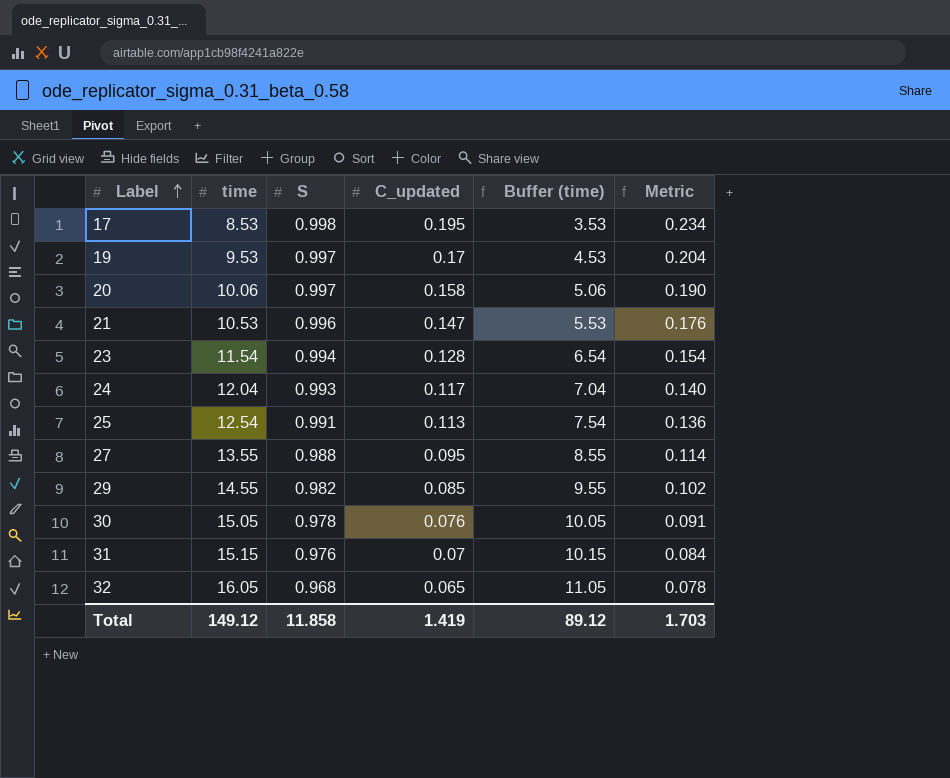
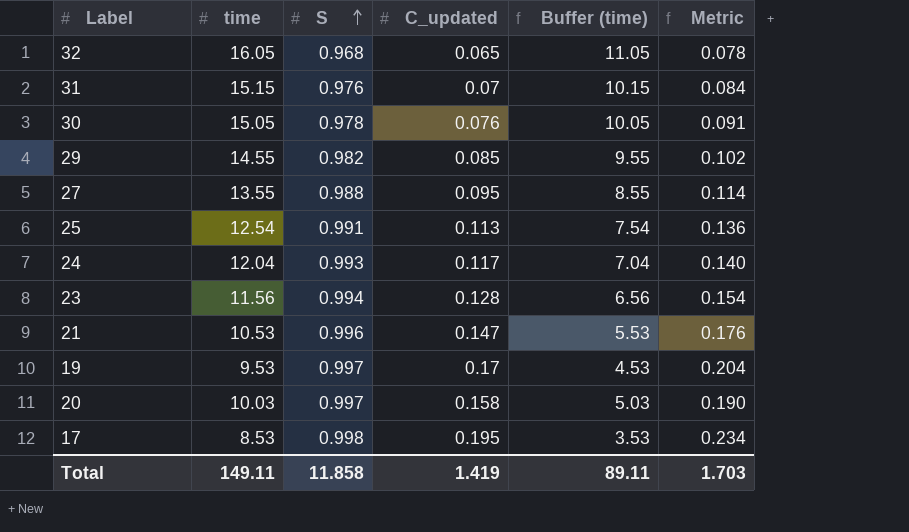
row order: Label ascending -> S ascending
23 | time: 11.54 -> 11.56
23 | Buffer (time): 6.54 -> 6.56
20 | time: 10.06 -> 10.03
20 | Buffer (time): 5.06 -> 5.03
Total | time: 149.12 -> 149.11
Total | Buffer (time): 89.12 -> 89.11

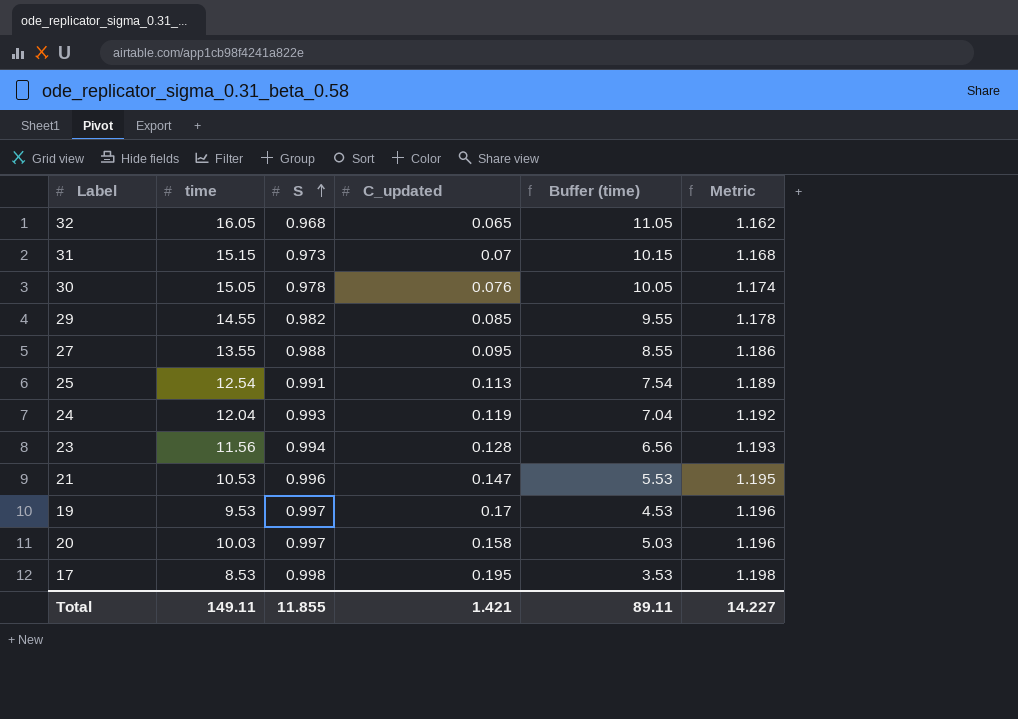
column Metric | formula: [C_updated] * 1.2 -> [S] * 1.2
31 | S: 0.976 -> 0.973
24 | C_updated: 0.117 -> 0.119
Total | S: 11.858 -> 11.855
Total | C_updated: 1.419 -> 1.421
Total | Metric: 1.703 -> 14.227

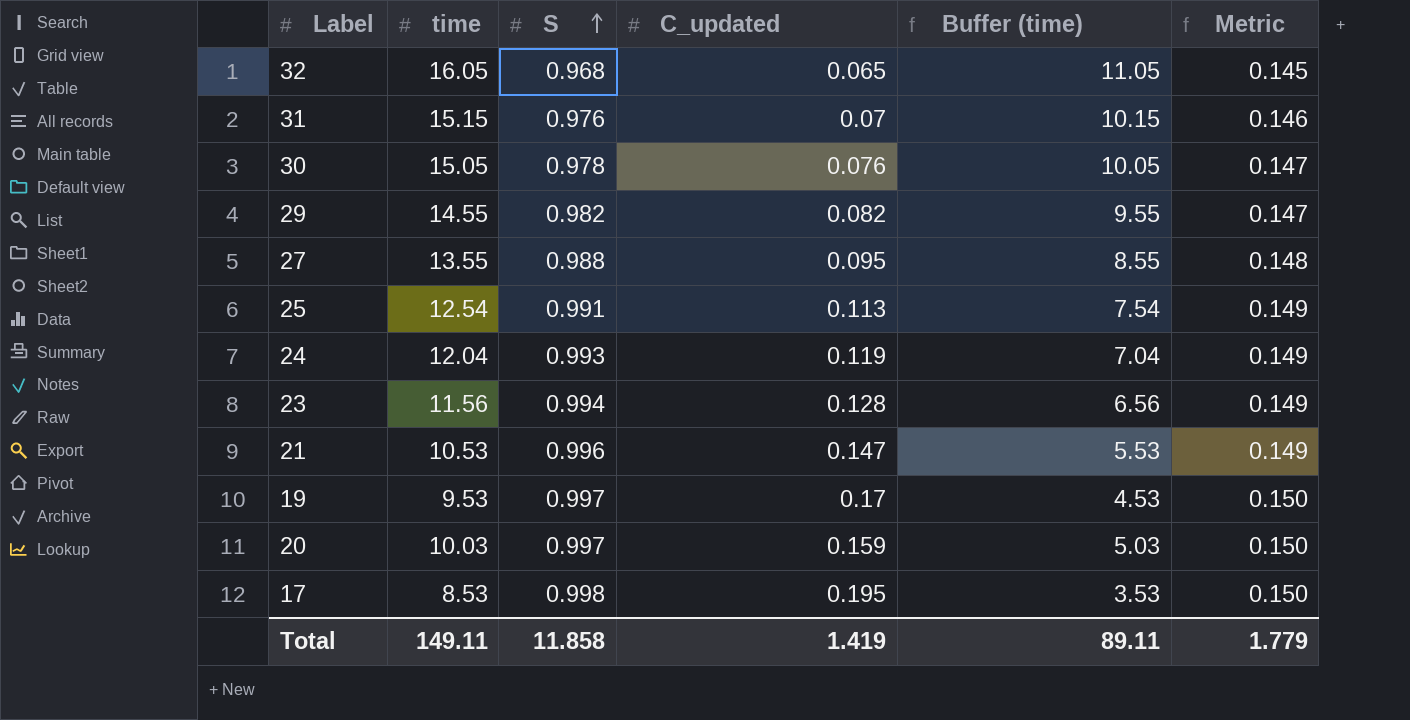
column Metric | formula: [S] * 1.2 -> [S] * 0.15
31 | S: 0.973 -> 0.976
29 | C_updated: 0.085 -> 0.082
20 | C_updated: 0.158 -> 0.159
Total | S: 11.855 -> 11.858
Total | C_updated: 1.421 -> 1.419
Total | Metric: 14.227 -> 1.779

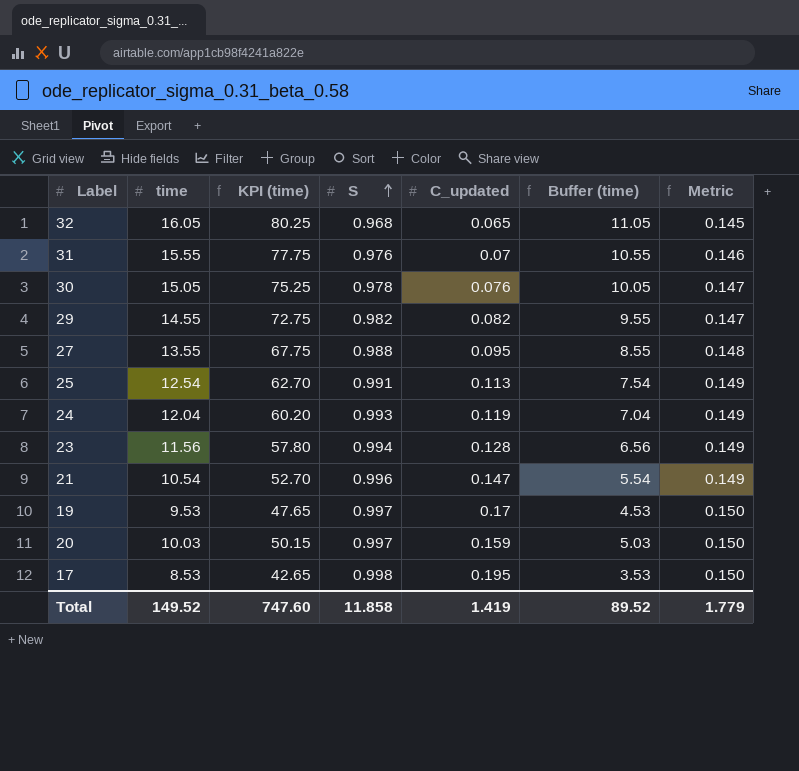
column KPI (time) | formula: none -> [time] * 5
31 | time: 15.15 -> 15.55
31 | Buffer (time): 10.15 -> 10.55
21 | time: 10.53 -> 10.54
21 | Buffer (time): 5.53 -> 5.54
Total | time: 149.11 -> 149.52
Total | Buffer (time): 89.11 -> 89.52

